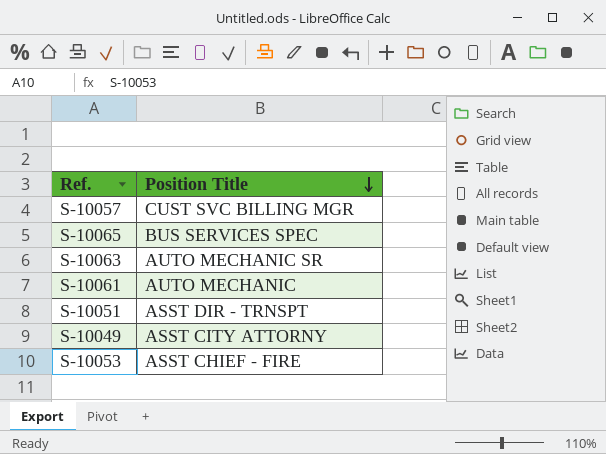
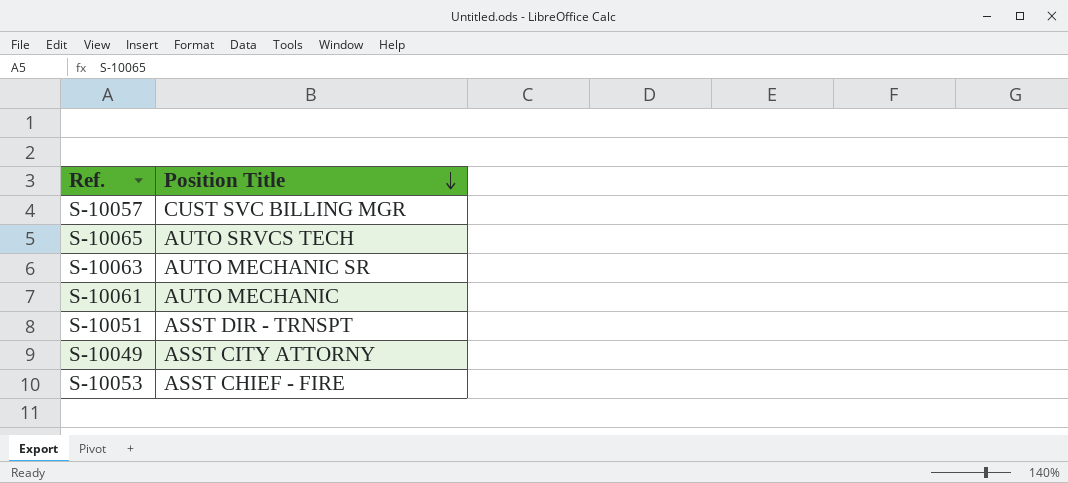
S-10065 | Position Title: BUS SERVICES SPEC -> AUTO SRVCS TECH

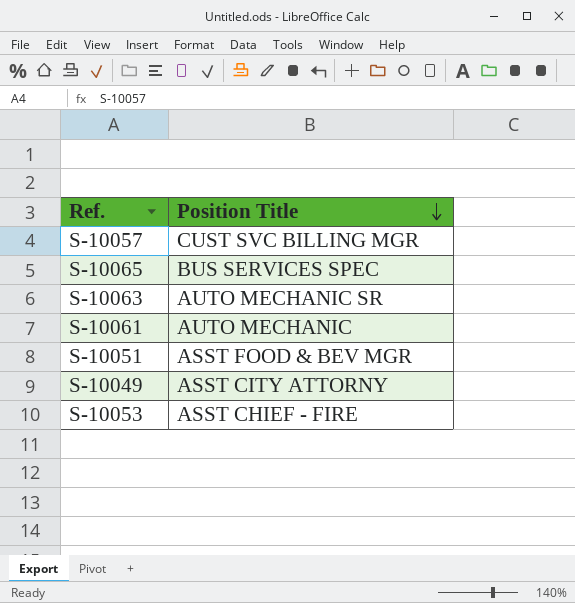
S-10065 | Position Title: AUTO SRVCS TECH -> BUS SERVICES SPEC
S-10051 | Position Title: ASST DIR - TRNSPT -> ASST FOOD & BEV MGR

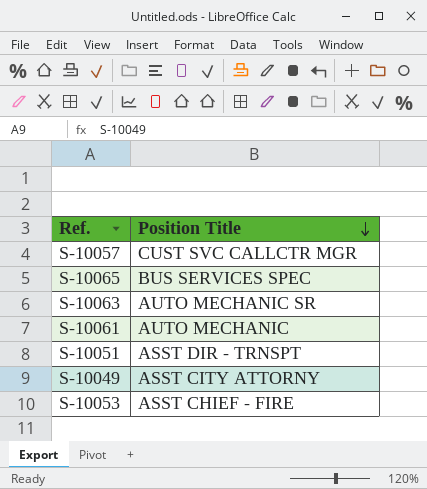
S-10057 | Position Title: CUST SVC BILLING MGR -> CUST SVC CALLCTR MGR
S-10051 | Position Title: ASST FOOD & BEV MGR -> ASST DIR - TRNSPT

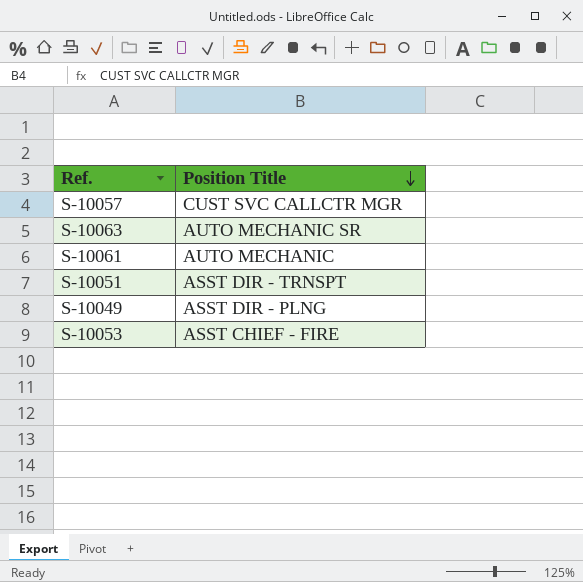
row S-10065: BUS SERVICES SPEC -> none
S-10049 | Position Title: ASST CITY ATTORNY -> ASST DIR - PLNG

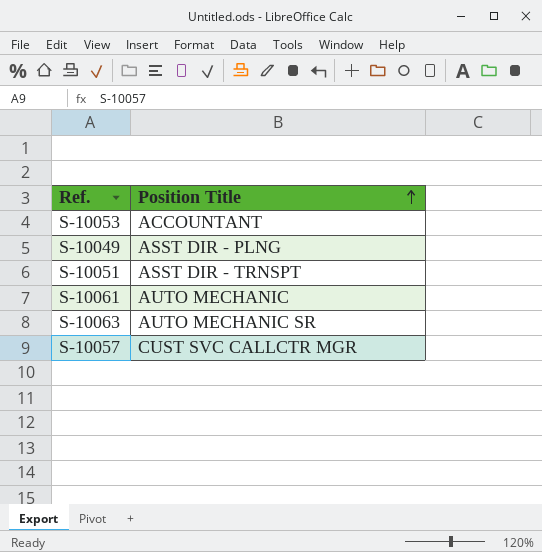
row order: Position Title descending -> Position Title ascending
S-10053 | Position Title: ASST CHIEF - FIRE -> ACCOUNTANT

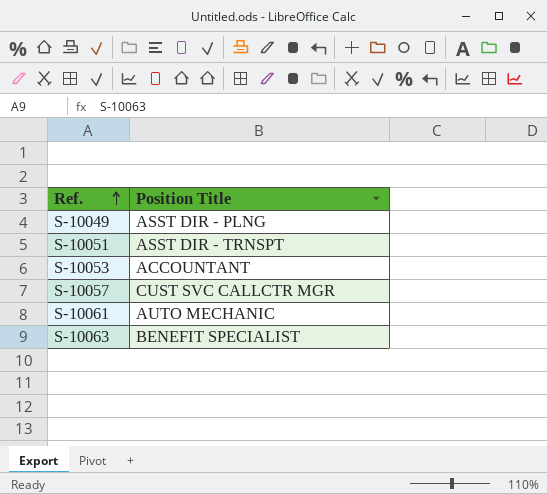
row order: Position Title ascending -> Ref. ascending
S-10063 | Position Title: AUTO MECHANIC SR -> BENEFIT SPECIALIST

